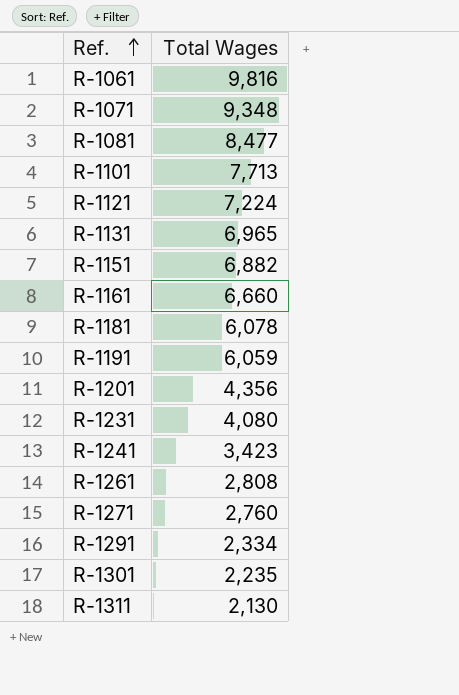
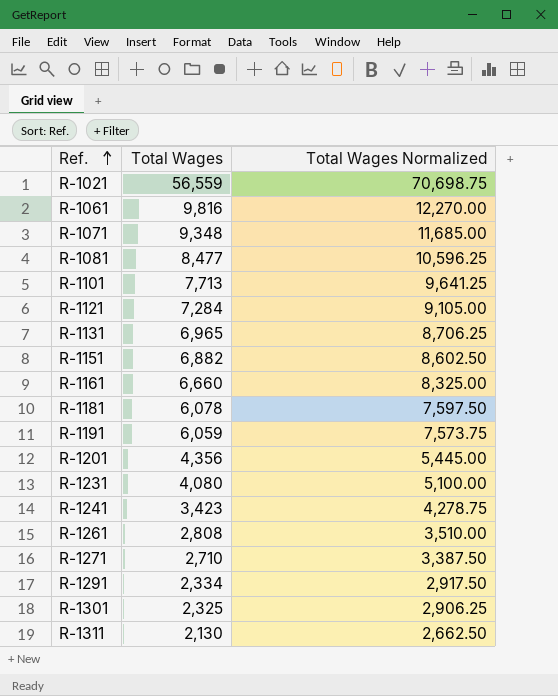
column Total Wages Normalized | formula: none -> [Total Wages] * 1.25
row R-1021: none -> 56,559 | 70,698.75
R-1121 | Total Wages: 7,224 -> 7,284
R-1271 | Total Wages: 2,760 -> 2,710
R-1301 | Total Wages: 2,235 -> 2,325

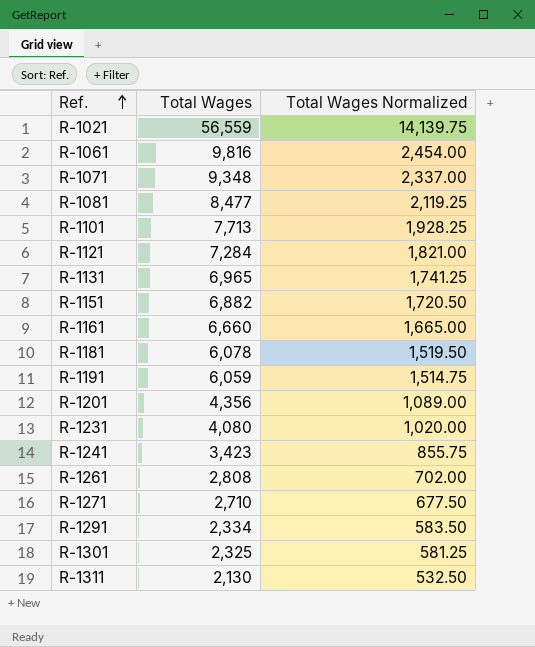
column Total Wages Normalized | formula: [Total Wages] * 1.25 -> [Total Wages] * 0.25

